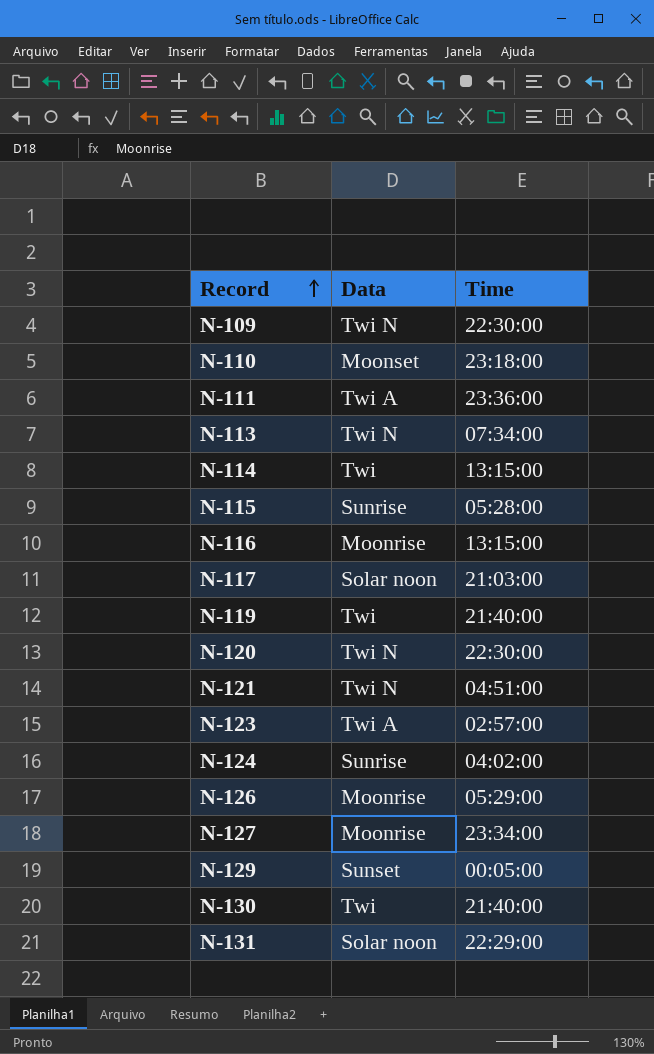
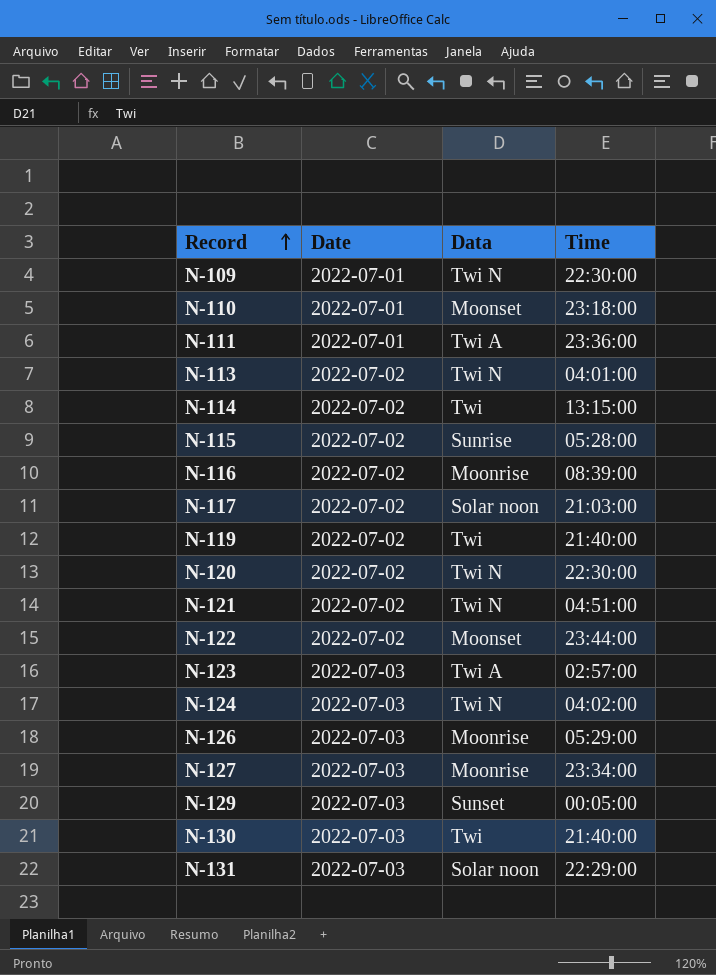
column Date | position: none -> 2
N-113 | Time: 07:34:00 -> 04:01:00
N-116 | Time: 13:15:00 -> 08:39:00
row N-122: none -> 2022-07-02 | Moonset | 23:44:00
N-124 | Data: Sunrise -> Twi N

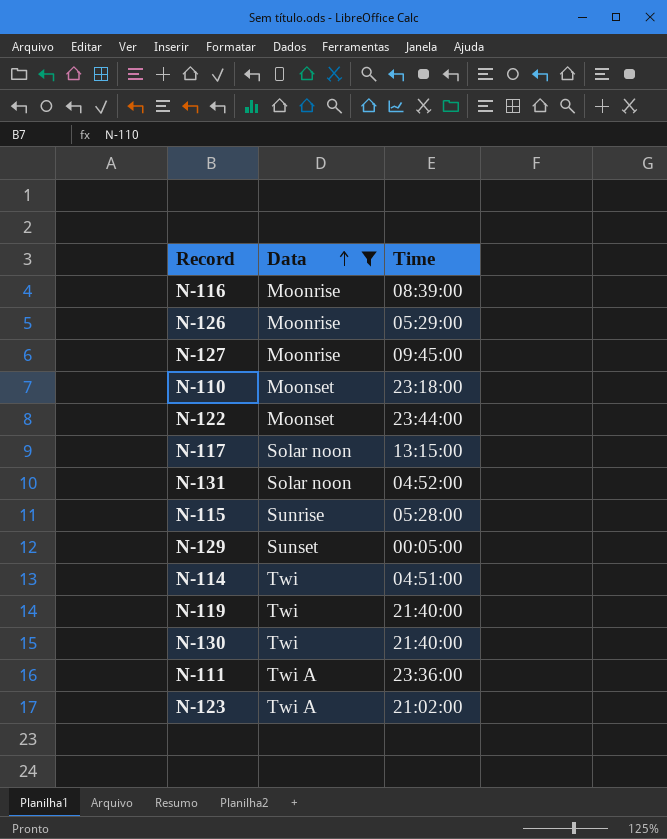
filter: none -> Data != Twi N
row order: Record ascending -> Data ascending
column Date | position: 2 -> none
N-127 | Time: 23:34:00 -> 09:45:00
N-117 | Time: 21:03:00 -> 13:15:00
N-131 | Time: 22:29:00 -> 04:52:00
N-114 | Time: 13:15:00 -> 04:51:00
N-123 | Time: 02:57:00 -> 21:02:00

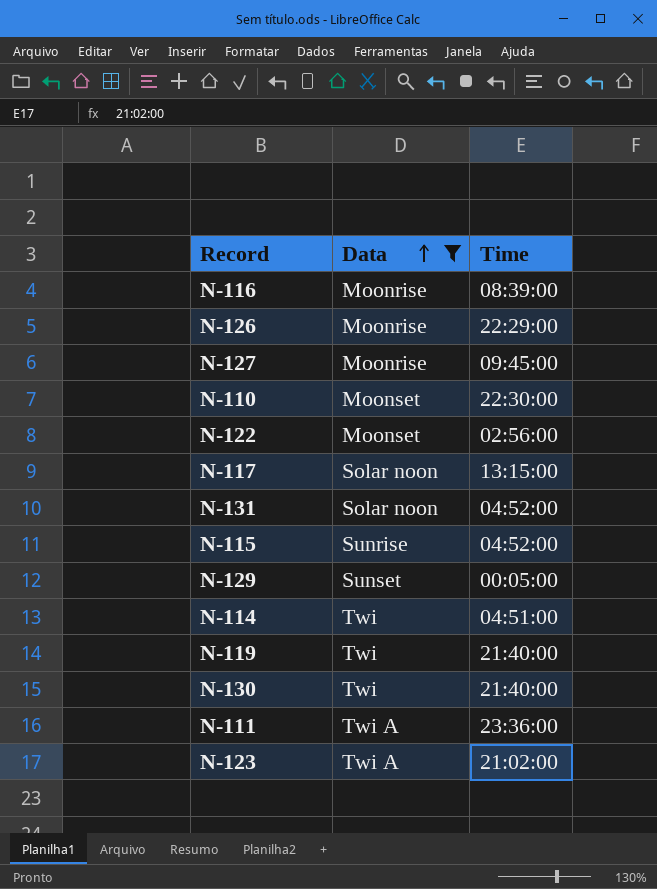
N-126 | Time: 05:29:00 -> 22:29:00
N-110 | Time: 23:18:00 -> 22:30:00
N-122 | Time: 23:44:00 -> 02:56:00
N-115 | Time: 05:28:00 -> 04:52:00

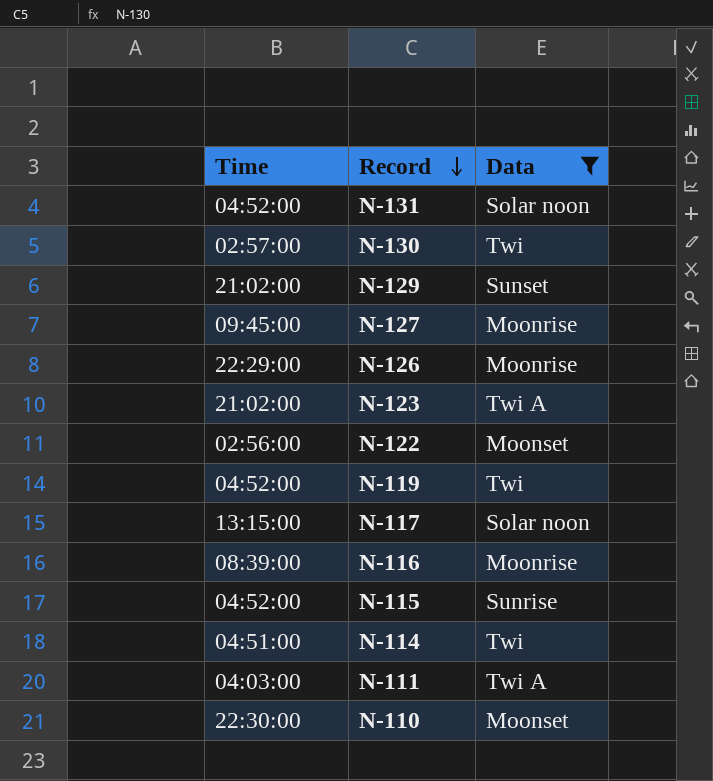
row order: Data ascending -> Record descending
column Time | position: 3 -> 1
N-130 | Time: 21:40:00 -> 02:57:00
N-129 | Time: 00:05:00 -> 21:02:00
N-119 | Time: 21:40:00 -> 04:52:00
N-111 | Time: 23:36:00 -> 04:03:00

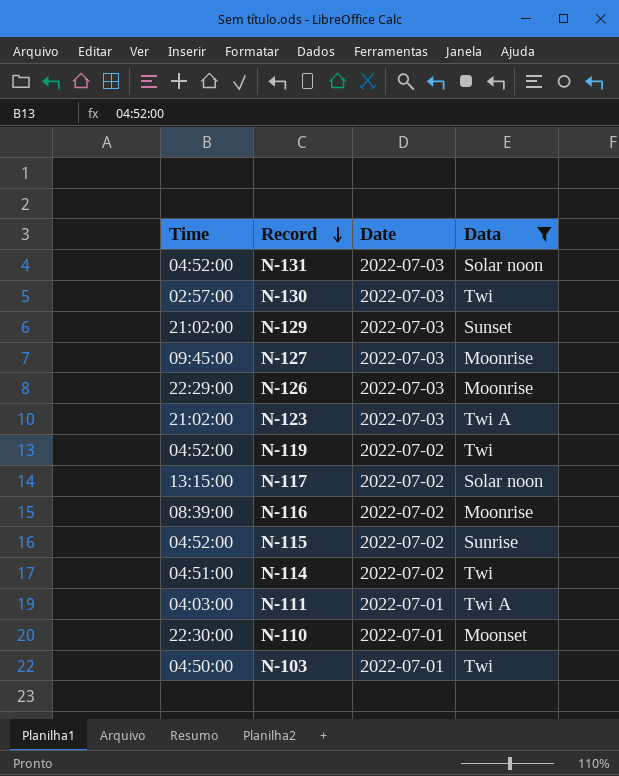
column Date | position: none -> 3
row N-122: 02:56:00 | Moonset -> none
row N-103: none -> 04:50:00 | 2022-07-01 | Twi

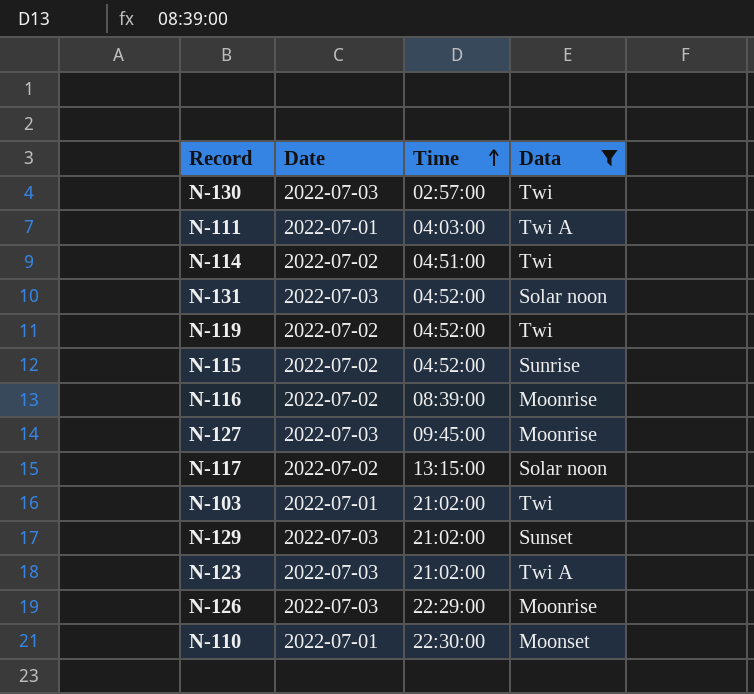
row order: Record descending -> Time ascending
column Time | position: 1 -> 3
N-103 | Time: 04:50:00 -> 21:02:00

